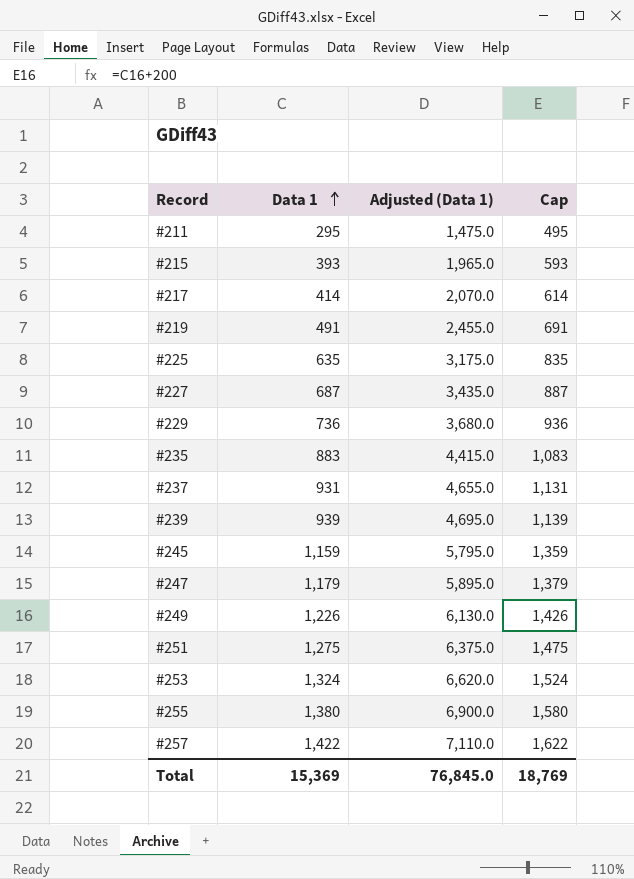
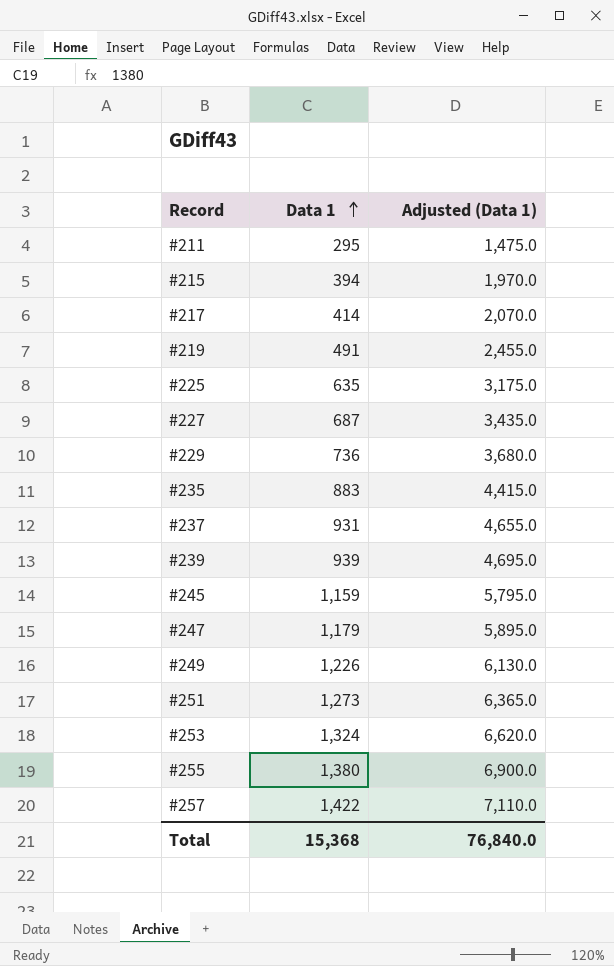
column Cap | formula: [Data 1] + 200 -> none
#215 | Data 1: 393 -> 394
#215 | Adjusted (Data 1): 1,965.0 -> 1,970.0
#251 | Data 1: 1,275 -> 1,273
#251 | Adjusted (Data 1): 6,375.0 -> 6,365.0
Total | Data 1: 15,369 -> 15,368
Total | Adjusted (Data 1): 76,845.0 -> 76,840.0

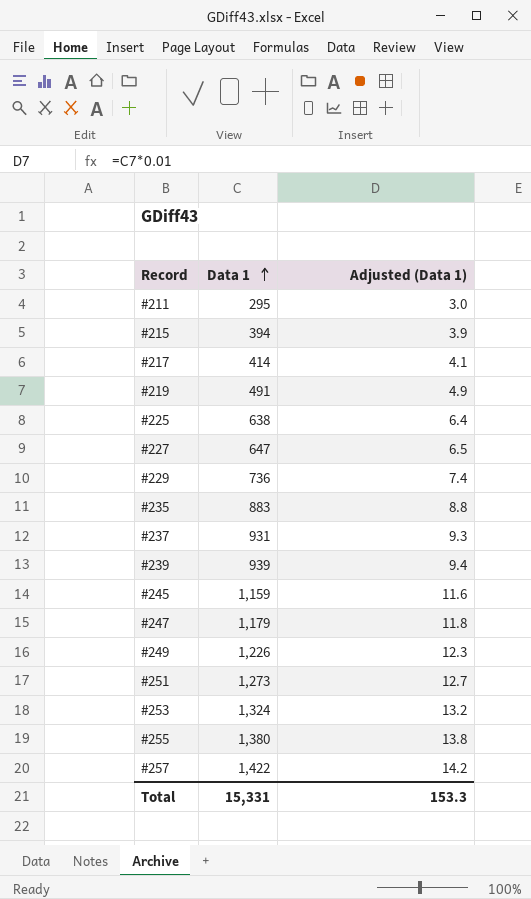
column Adjusted (Data 1) | formula: [Data 1] * 5 -> [Data 1] * 0.01
#225 | Data 1: 635 -> 638
#227 | Data 1: 687 -> 647
Total | Data 1: 15,368 -> 15,331
Total | Adjusted (Data 1): 76,840.0 -> 153.3

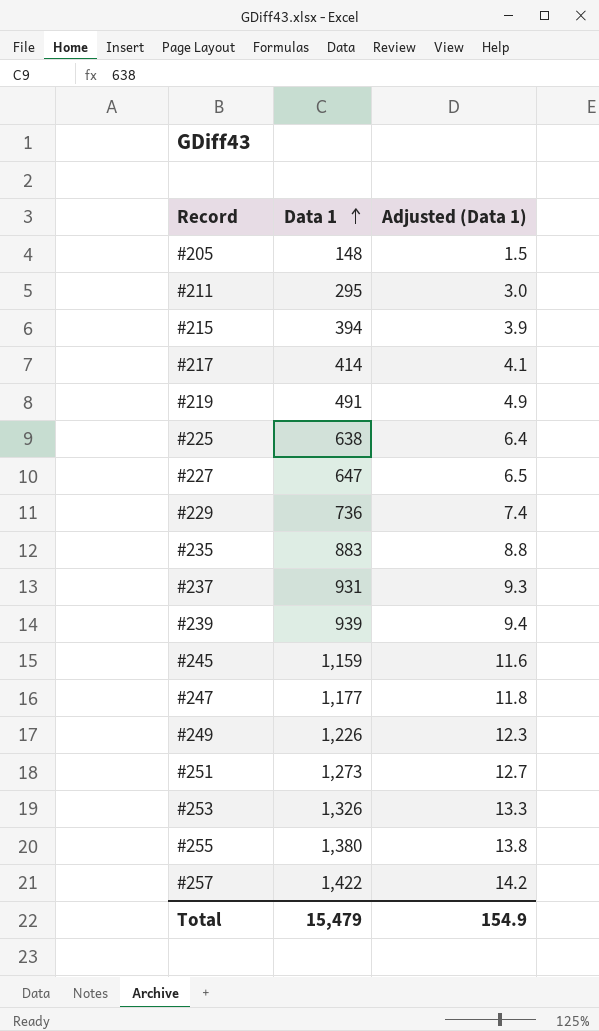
row #205: none -> 148 | 1.5
#247 | Data 1: 1,179 -> 1,177
#253 | Data 1: 1,324 -> 1,326
#253 | Adjusted (Data 1): 13.2 -> 13.3
Total | Data 1: 15,331 -> 15,479
Total | Adjusted (Data 1): 153.3 -> 154.9

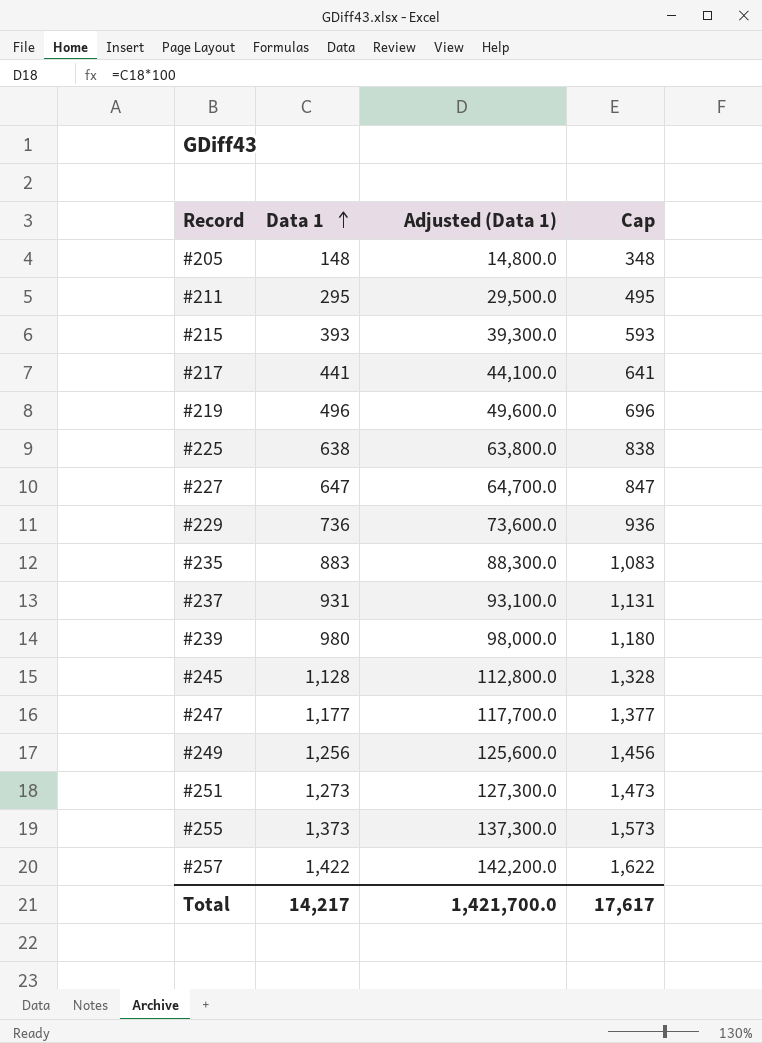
column Adjusted (Data 1) | formula: [Data 1] * 0.01 -> [Data 1] * 100
column Cap | formula: none -> [Data 1] + 200
row #253: 1,326 | 13.3 -> none
#215 | Data 1: 394 -> 393
#217 | Data 1: 414 -> 441
#219 | Data 1: 491 -> 496
#239 | Data 1: 939 -> 980
#245 | Data 1: 1,159 -> 1,128
#249 | Data 1: 1,226 -> 1,256
#255 | Data 1: 1,380 -> 1,373
Total | Data 1: 15,479 -> 14,217
Total | Adjusted (Data 1): 154.9 -> 1,421,700.0

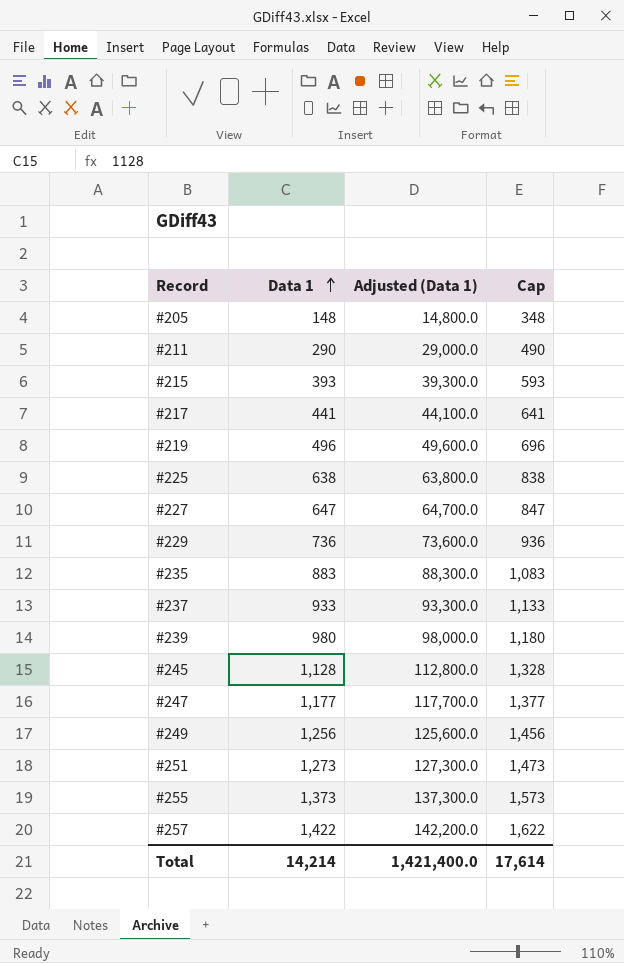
#211 | Data 1: 295 -> 290
#211 | Adjusted (Data 1): 29,500.0 -> 29,000.0
#211 | Cap: 495 -> 490
#237 | Data 1: 931 -> 933
#237 | Adjusted (Data 1): 93,100.0 -> 93,300.0
#237 | Cap: 1,131 -> 1,133
Total | Data 1: 14,217 -> 14,214
Total | Adjusted (Data 1): 1,421,700.0 -> 1,421,400.0
Total | Cap: 17,617 -> 17,614

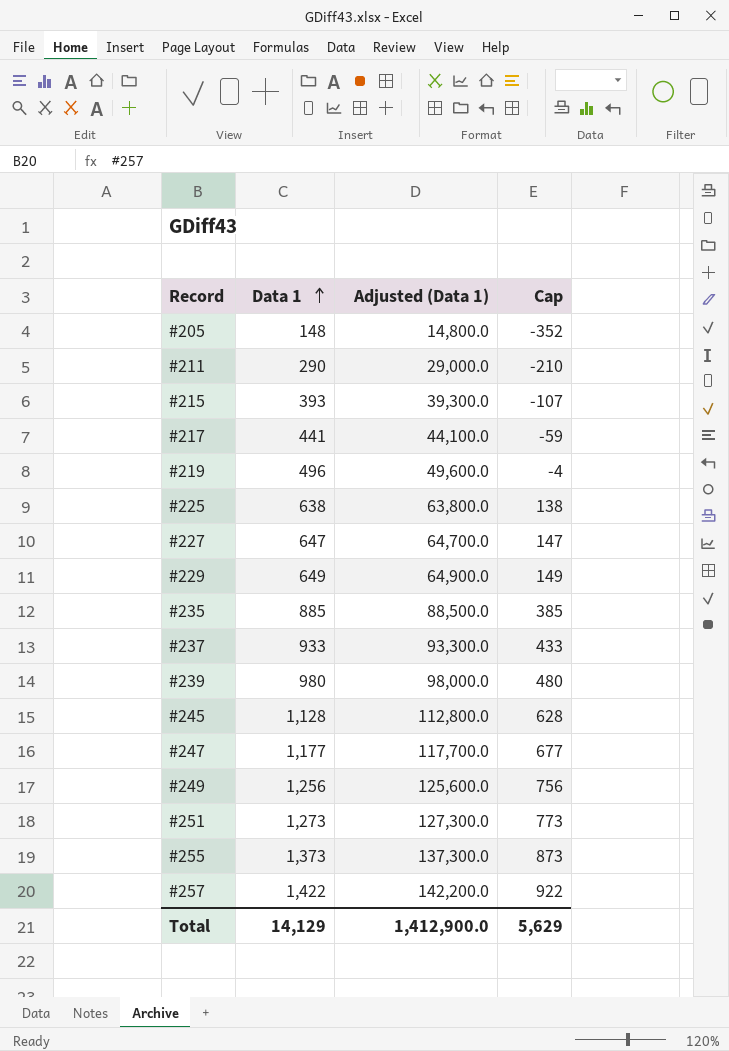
column Cap | formula: [Data 1] + 200 -> [Data 1] - 500
#229 | Data 1: 736 -> 649
#229 | Adjusted (Data 1): 73,600.0 -> 64,900.0
#235 | Data 1: 883 -> 885
#235 | Adjusted (Data 1): 88,300.0 -> 88,500.0
Total | Data 1: 14,214 -> 14,129
Total | Adjusted (Data 1): 1,421,400.0 -> 1,412,900.0
Total | Cap: 17,614 -> 5,629

